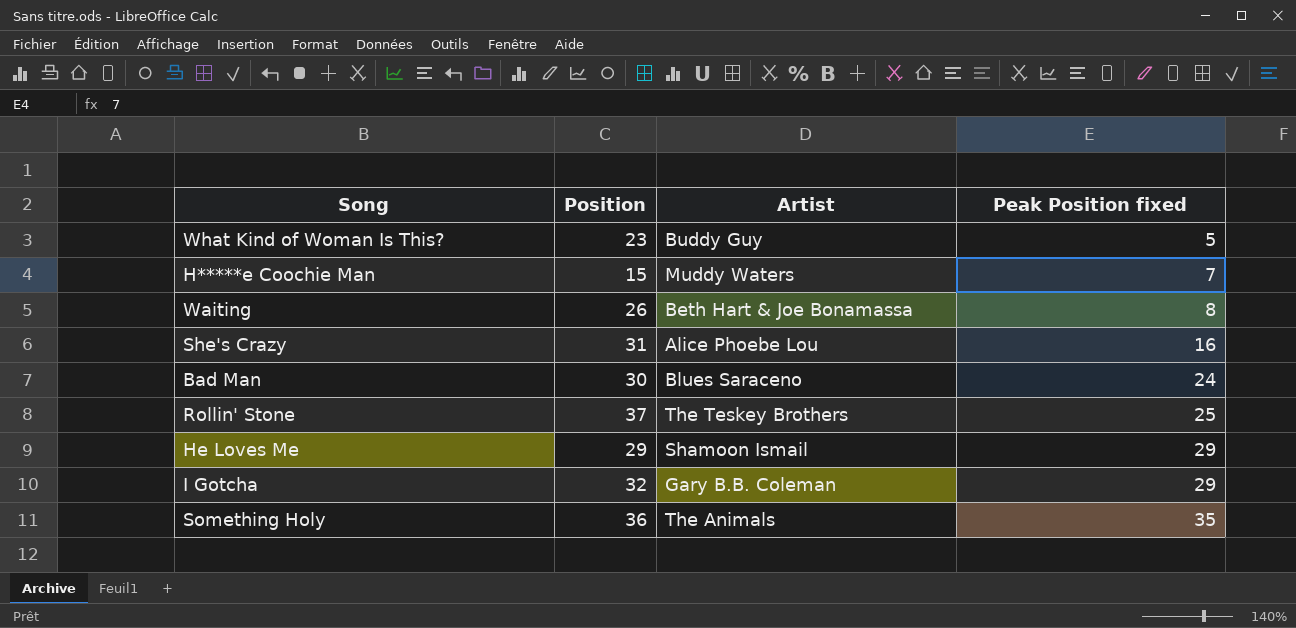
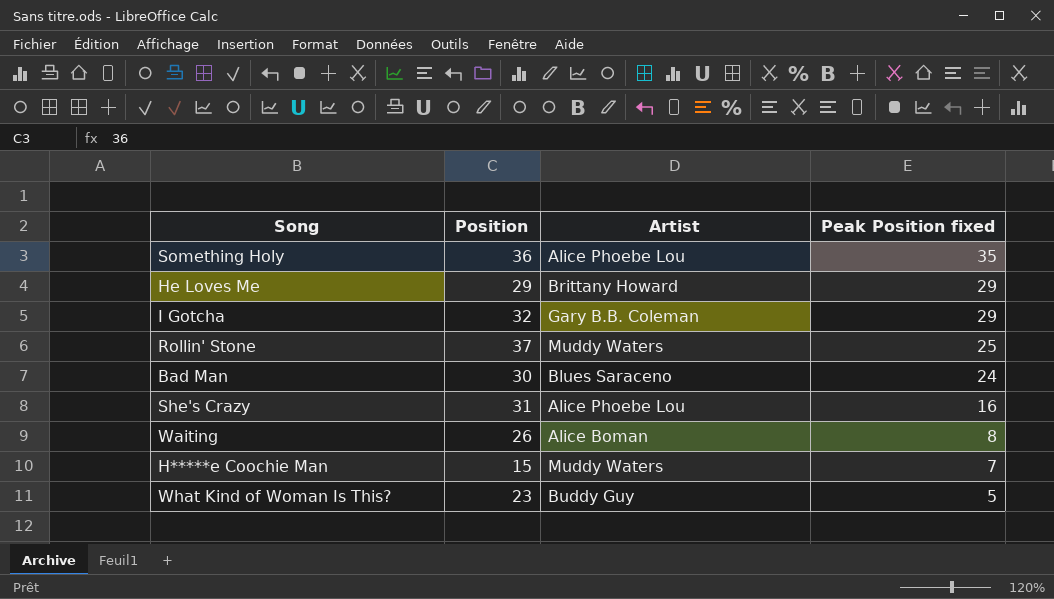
row order: Peak Position fixed ascending -> Peak Position fixed descending
Something Holy | Artist: The Animals -> Alice Phoebe Lou
He Loves Me | Artist: Shamoon Ismail -> Brittany Howard
Rollin' Stone | Artist: The Teskey Brothers -> Muddy Waters
Waiting | Artist: Beth Hart & Joe Bonamassa -> Alice Boman

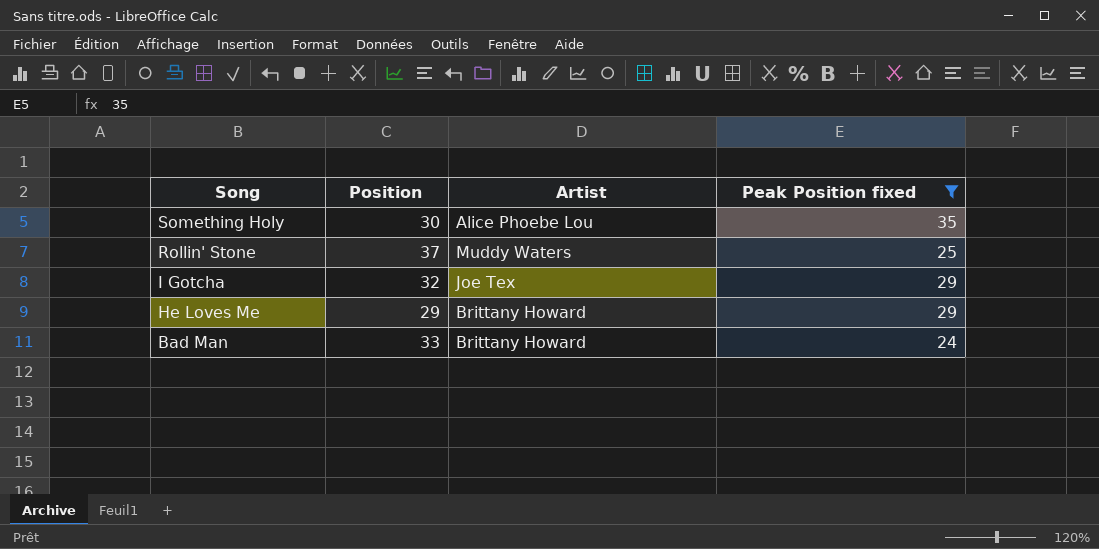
filter: none -> Peak Position fixed >= 24
row order: Peak Position fixed descending -> Song descending
Something Holy | Position: 36 -> 30
I Gotcha | Artist: Gary B.B. Coleman -> Joe Tex
Bad Man | Position: 30 -> 33
Bad Man | Artist: Blues Saraceno -> Brittany Howard

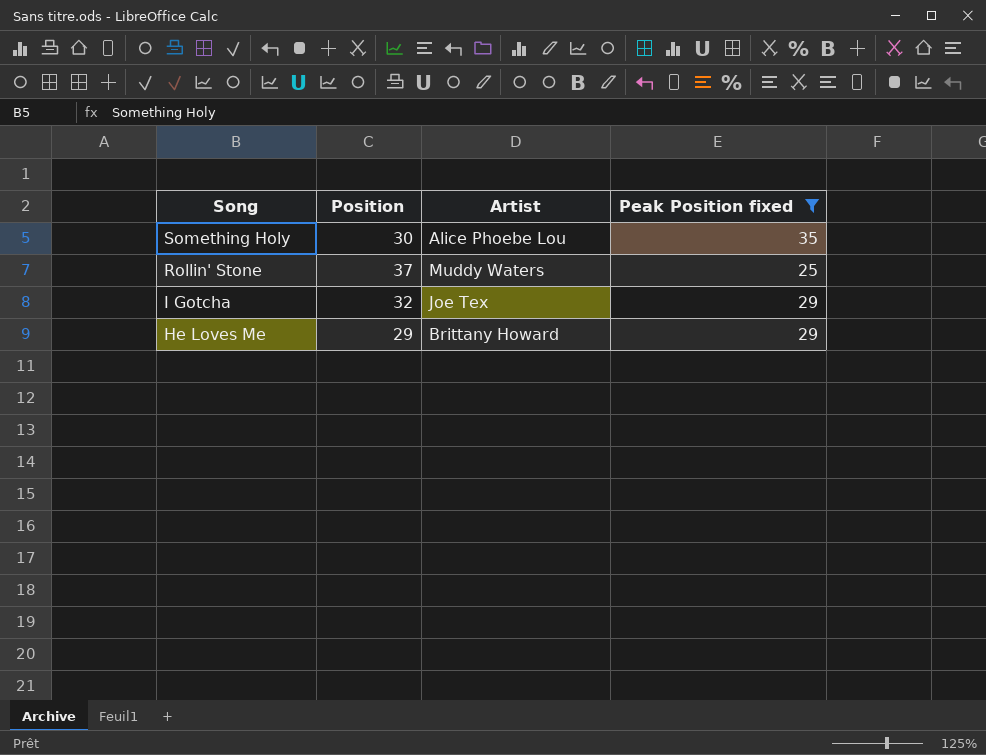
row Bad Man: 33 | Brittany Howard | 24 -> none

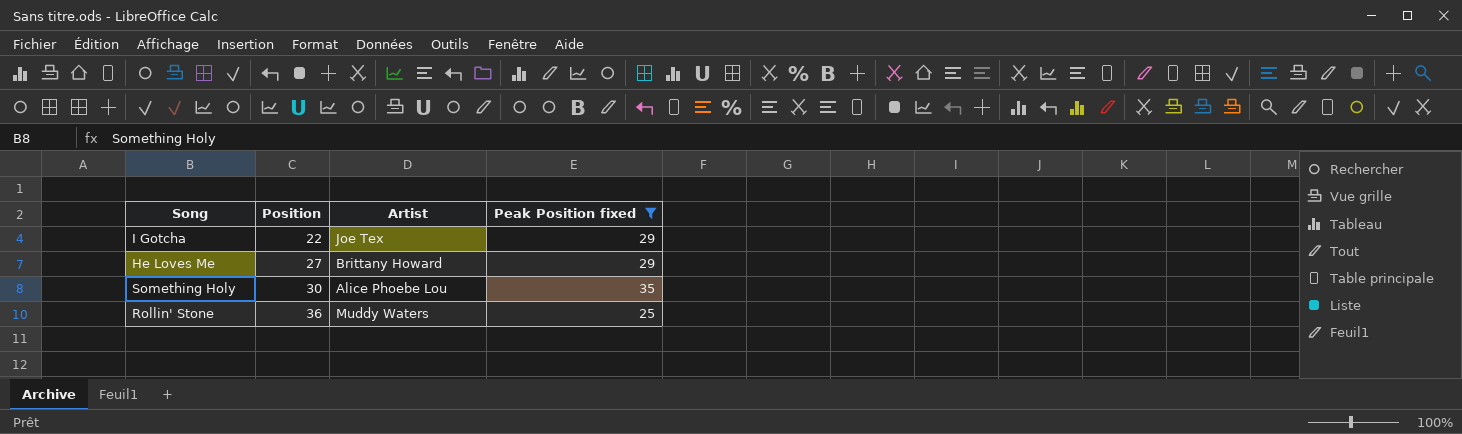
row order: Song descending -> Position ascending
I Gotcha | Position: 32 -> 22
He Loves Me | Position: 29 -> 27
Rollin' Stone | Position: 37 -> 36

